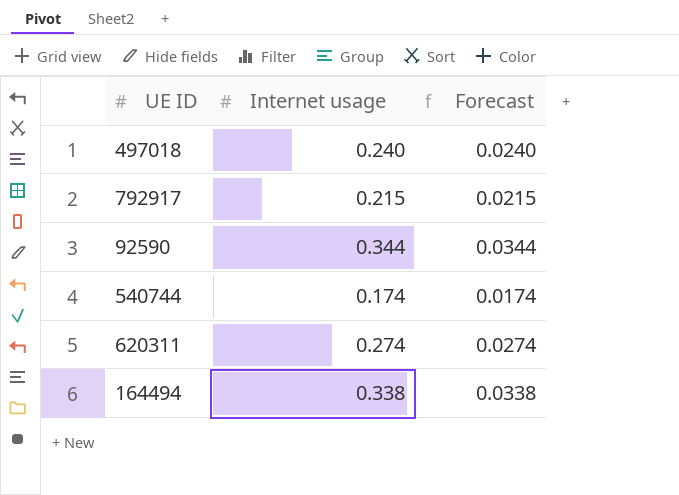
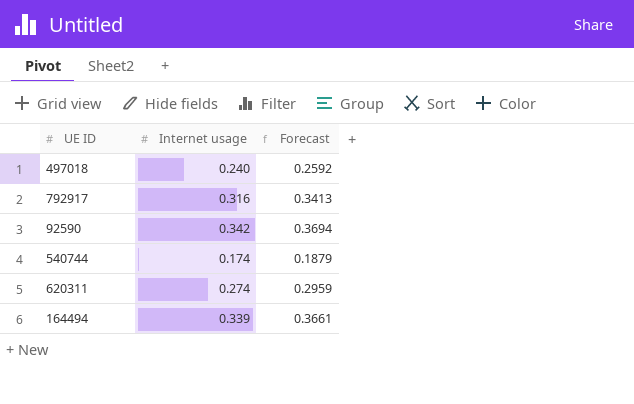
column Forecast | formula: [Internet usage] * 0.1 -> [Internet usage] * 1.08
792917 | Internet usage: 0.215 -> 0.316
92590 | Internet usage: 0.344 -> 0.342
164494 | Internet usage: 0.338 -> 0.339

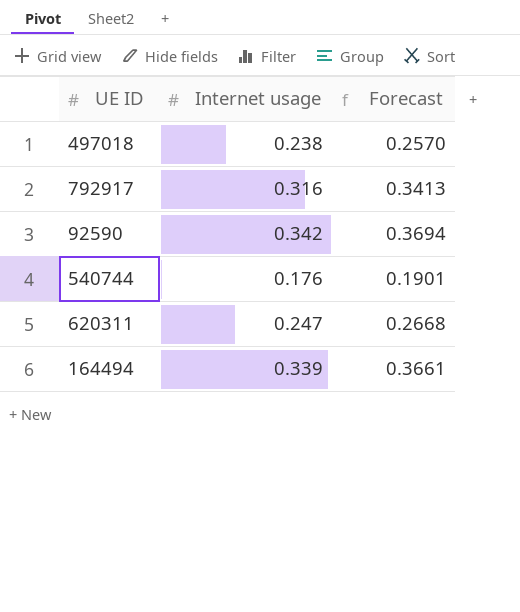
497018 | Internet usage: 0.240 -> 0.238
497018 | Forecast: 0.2592 -> 0.2570
540744 | Internet usage: 0.174 -> 0.176
540744 | Forecast: 0.1879 -> 0.1901
620311 | Internet usage: 0.274 -> 0.247
620311 | Forecast: 0.2959 -> 0.2668

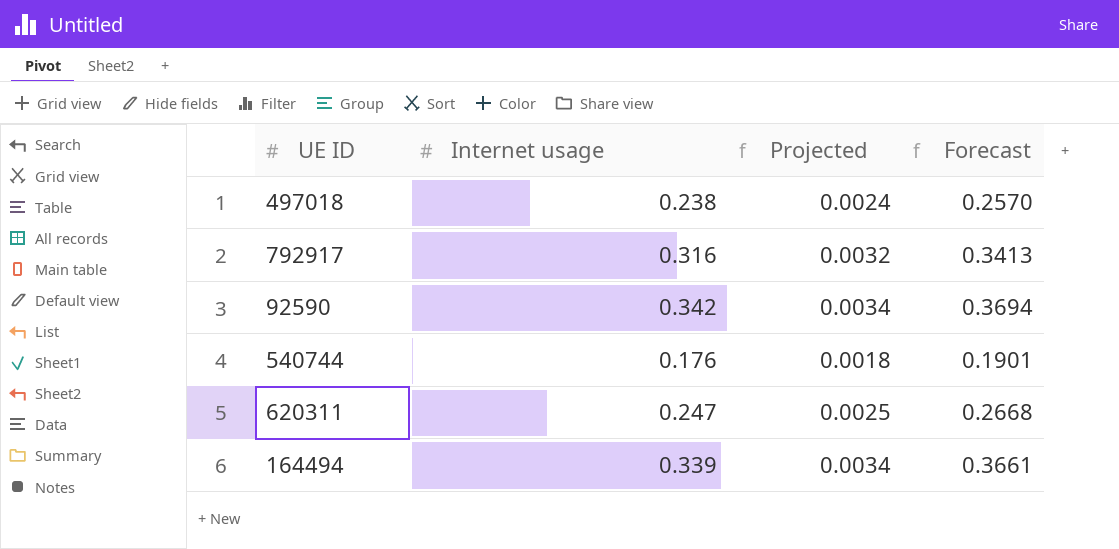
column Projected | formula: none -> [Internet usage] * 0.01

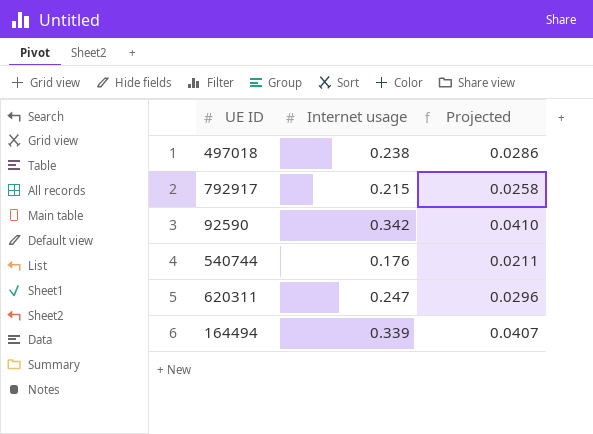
column Forecast | formula: [Internet usage] * 1.08 -> none
column Projected | formula: [Internet usage] * 0.01 -> [Internet usage] * 0.12
792917 | Internet usage: 0.316 -> 0.215

